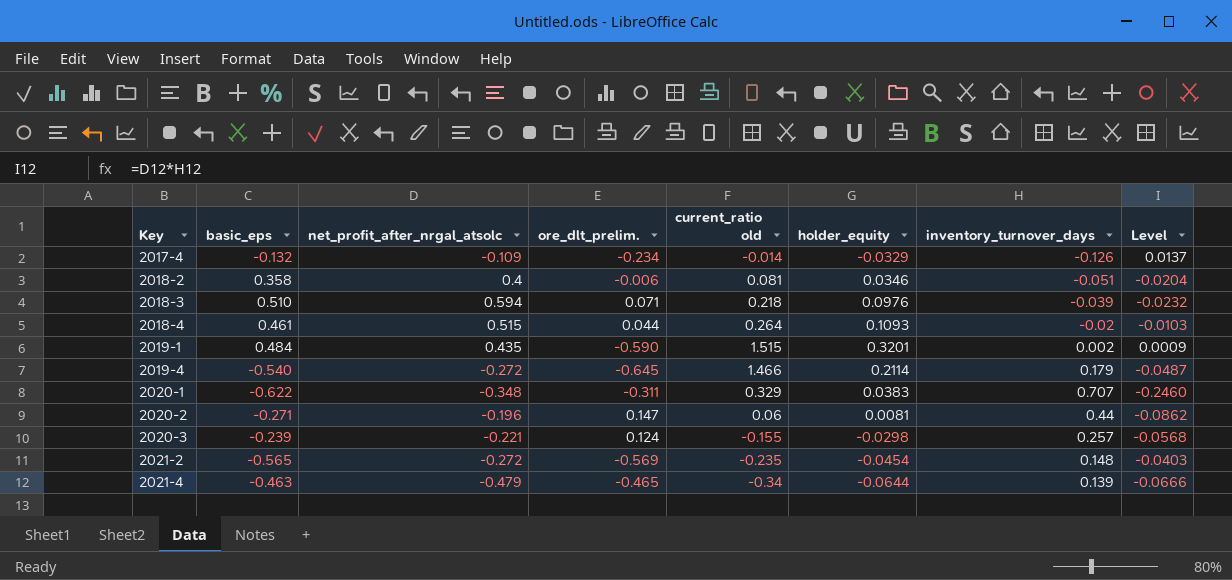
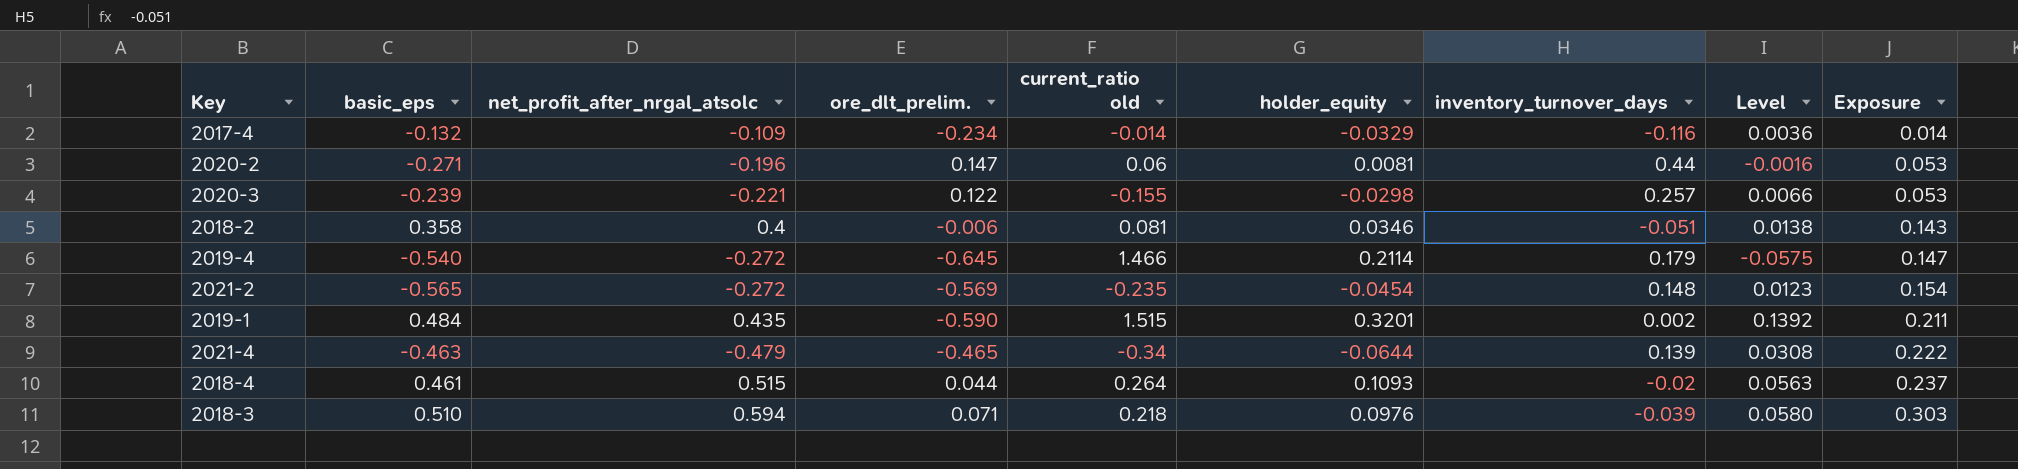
row order: Key ascending -> Exposure ascending
column Level | formula: [net_profit_after_nrgal_atsolc] * [inventory_turnover_days] -> [net_profit_after_nrgal_atsolc] * [holder_equity]
column Exposure | formula: none -> [basic_eps] * [net_profit_after_nrgal_atsolc]
row 2020-1: -0.622 | -0.348 | -0.311 | 0.329 | 0.0383 | 0.707 | -0.2460 -> none
2017-4 | inventory_turnover_days: -0.126 -> -0.116
2020-3 | ore_dlt_prelim.: 0.124 -> 0.122

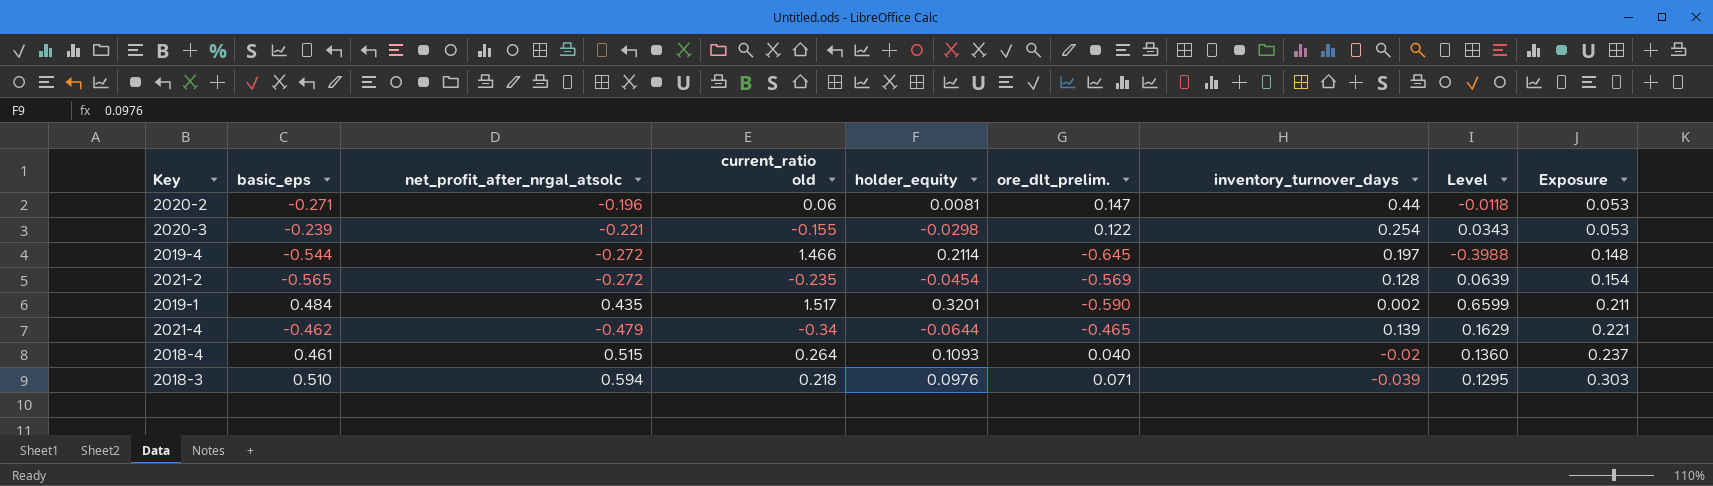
column ore_dlt_prelim. | position: 4 -> 6
column Level | formula: [net_profit_after_nrgal_atsolc] * [holder_equity] -> [net_profit_after_nrgal_atsolc] * [current_ratio old]
row 2017-4: -0.132 | -0.109 | -0.234 | -0.014 | -0.0329 | -0.116 | 0.0036 | 0.014 -> none
row 2018-2: 0.358 | 0.4 | -0.006 | 0.081 | 0.0346 | -0.051 | 0.0138 | 0.143 -> none
2020-3 | inventory_turnover_days: 0.257 -> 0.254
2019-4 | basic_eps: -0.540 -> -0.544
2019-4 | inventory_turnover_days: 0.179 -> 0.197
2019-4 | Exposure: 0.147 -> 0.148
2021-2 | inventory_turnover_days: 0.148 -> 0.128
2019-1 | current_ratio old: 1.515 -> 1.517
2021-4 | basic_eps: -0.463 -> -0.462
2021-4 | Exposure: 0.222 -> 0.221
2018-4 | ore_dlt_prelim.: 0.044 -> 0.040

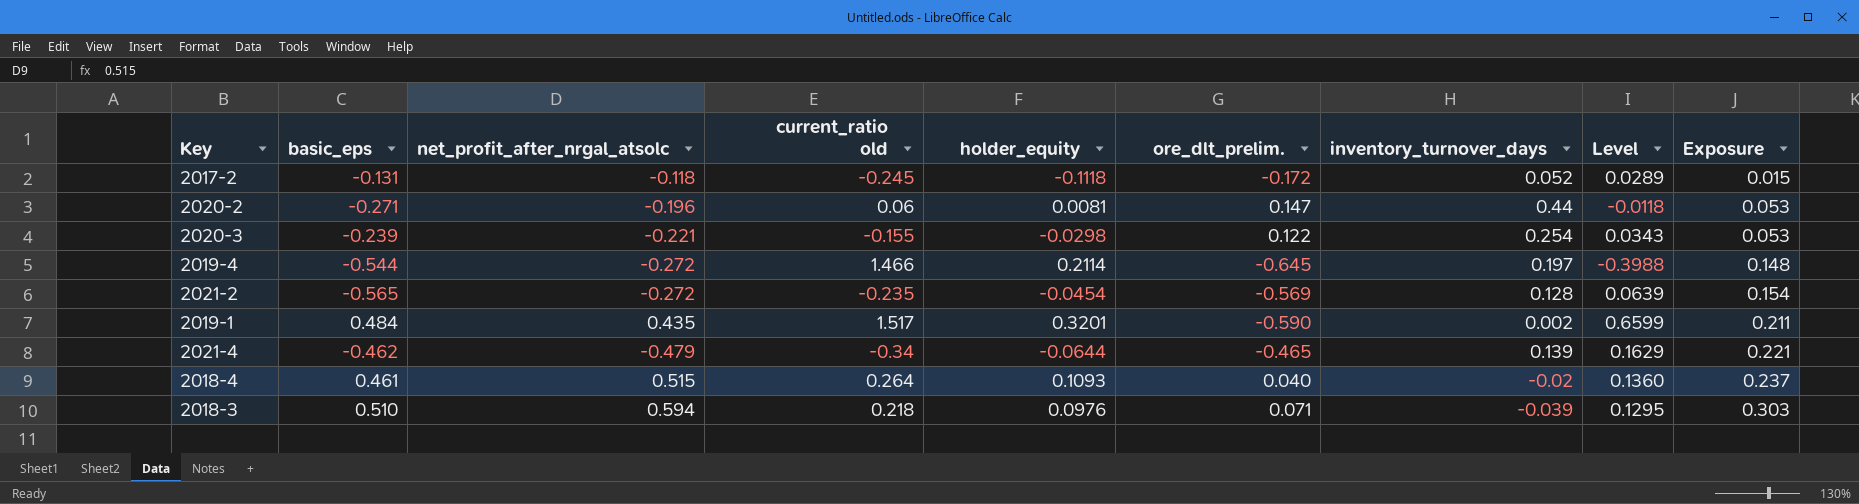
row 2017-2: none -> -0.131 | -0.118 | -0.245 | -0.1118 | -0.172 | 0.052 | 0.0289 | 0.015

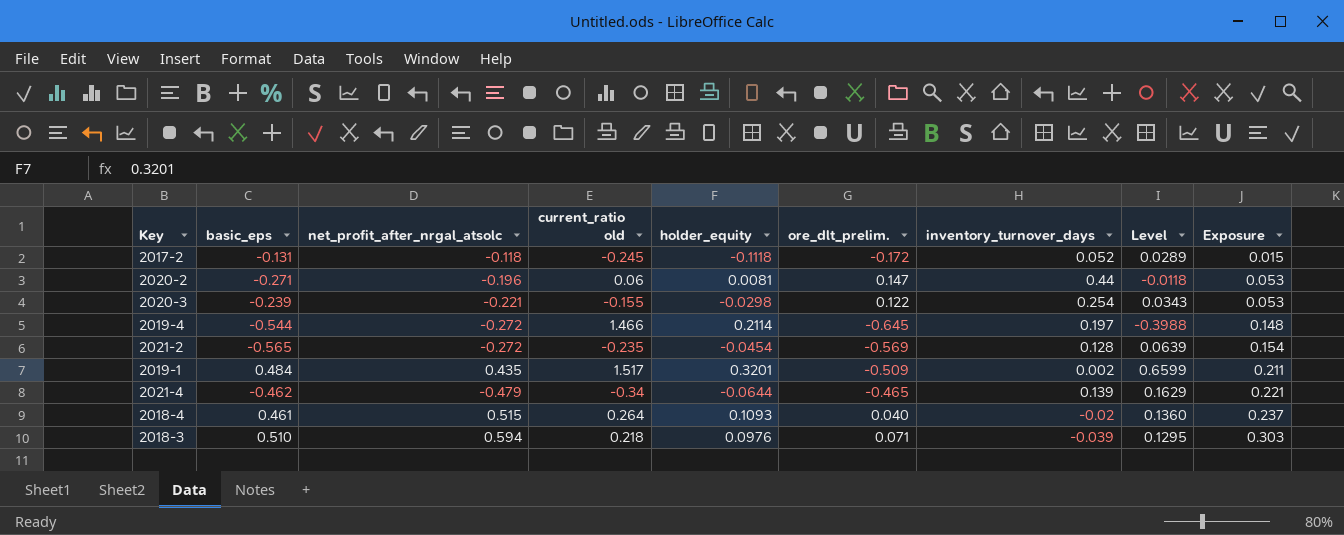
2019-1 | ore_dlt_prelim.: -0.590 -> -0.509

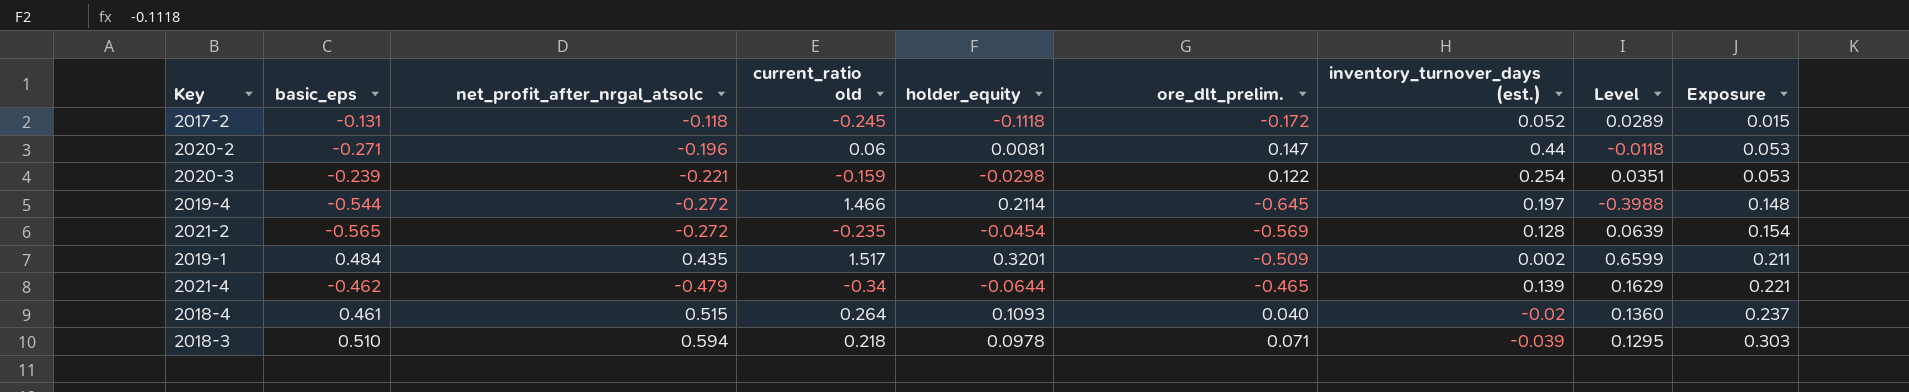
column name: inventory_turnover_days -> inventory_turnover_days (est.)
2020-3 | current_ratio old: -0.155 -> -0.159
2020-3 | Level: 0.0343 -> 0.0351
2018-3 | holder_equity: 0.0976 -> 0.0978

